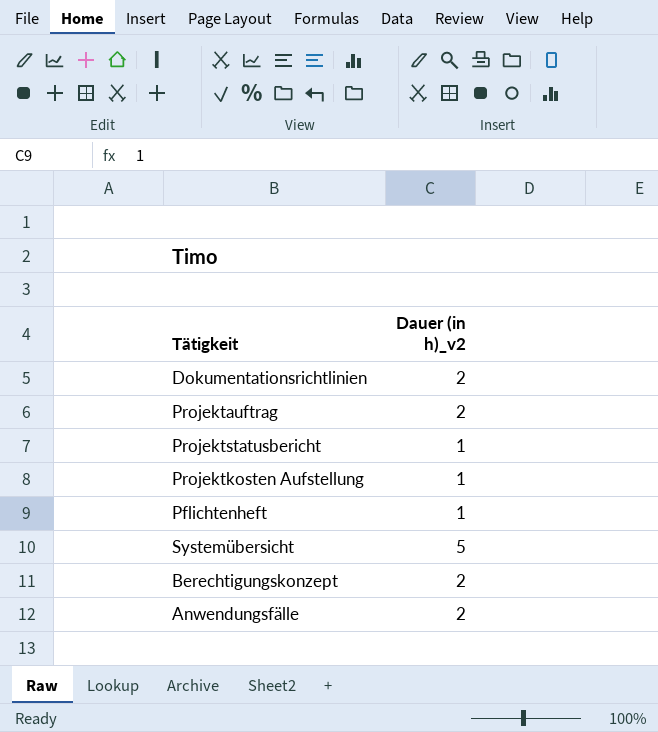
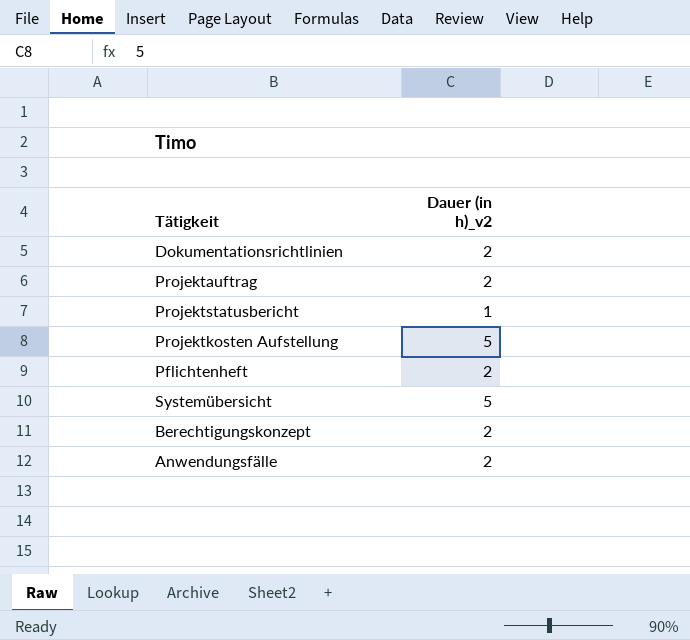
Projektkosten Aufstellung | Dauer (in h)_v2: 1 -> 5
Pflichtenheft | Dauer (in h)_v2: 1 -> 2

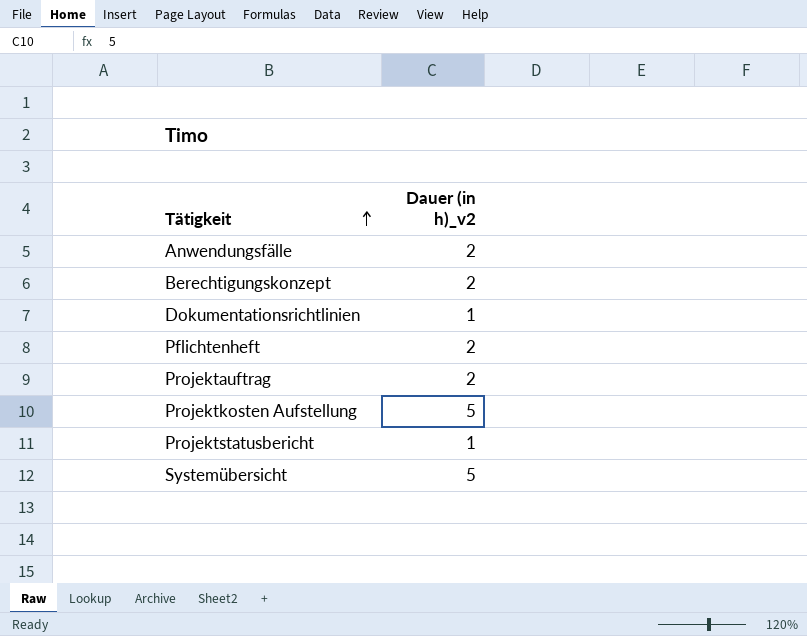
row order: none -> Tätigkeit ascending
Dokumentationsrichtlinien | Dauer (in h)_v2: 2 -> 1

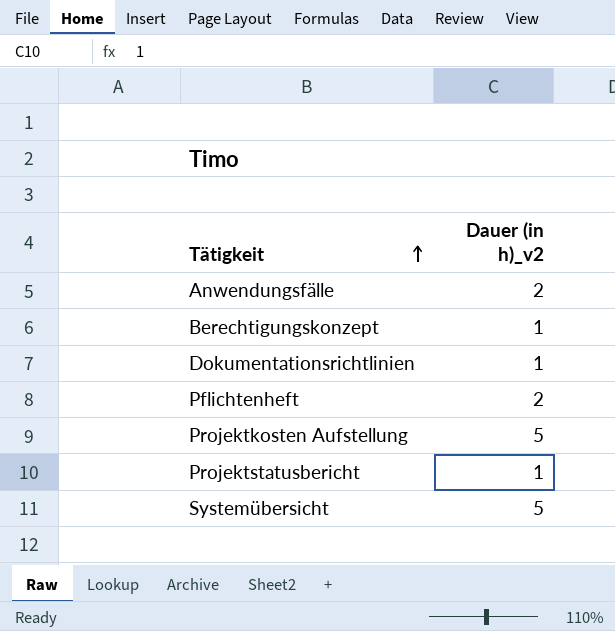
row Projektauftrag: 2 -> none
Berechtigungskonzept | Dauer (in h)_v2: 2 -> 1

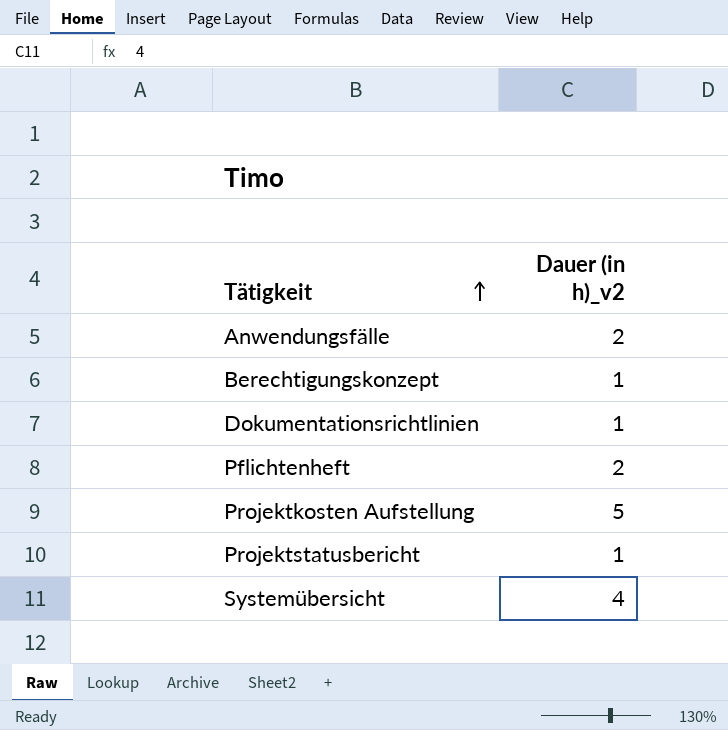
Systemübersicht | Dauer (in h)_v2: 5 -> 4

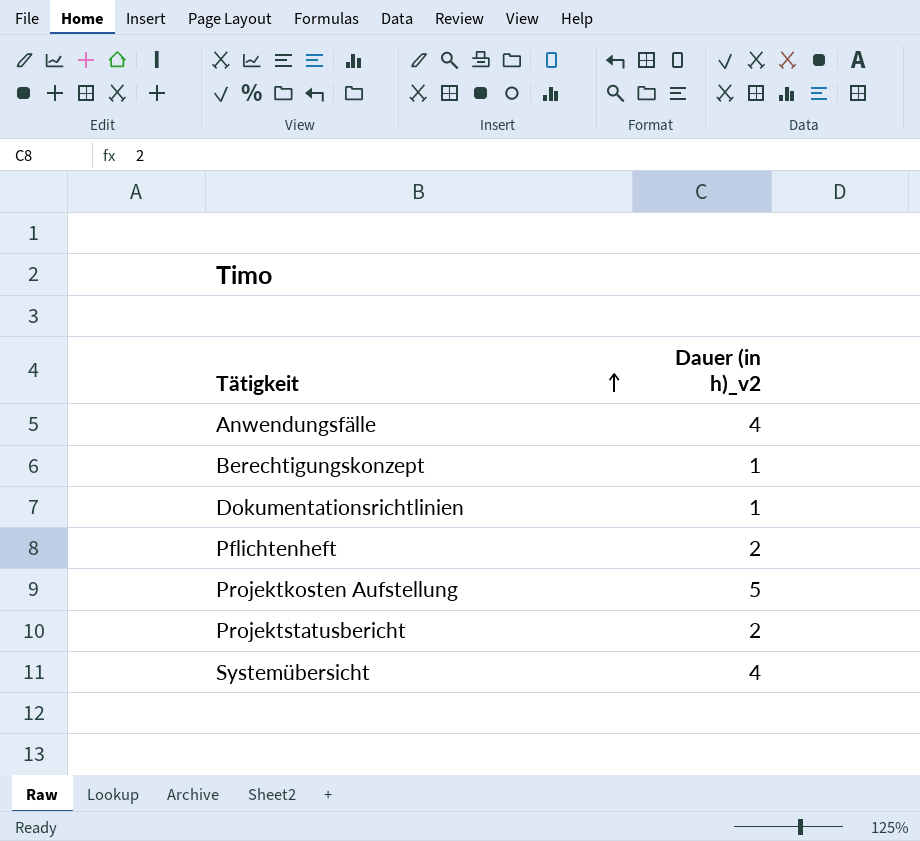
Anwendungsfälle | Dauer (in h)_v2: 2 -> 4
Projektstatusbericht | Dauer (in h)_v2: 1 -> 2

